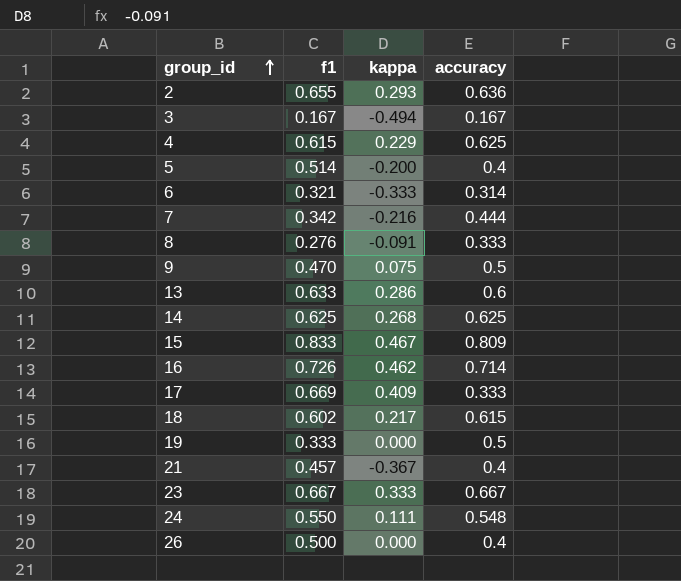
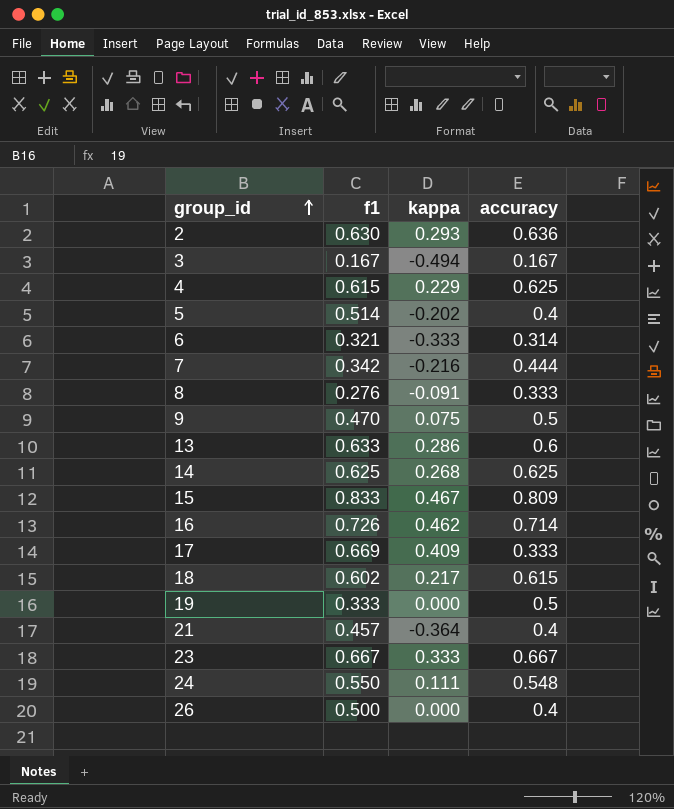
2 | f1: 0.655 -> 0.630
5 | kappa: -0.200 -> -0.202
21 | kappa: -0.367 -> -0.364

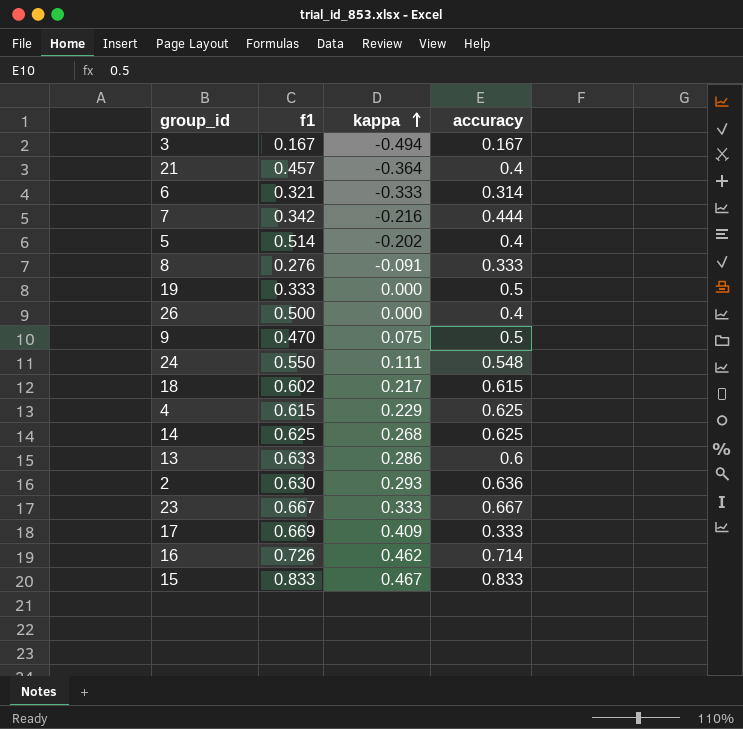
row order: group_id ascending -> kappa ascending
15 | accuracy: 0.809 -> 0.833

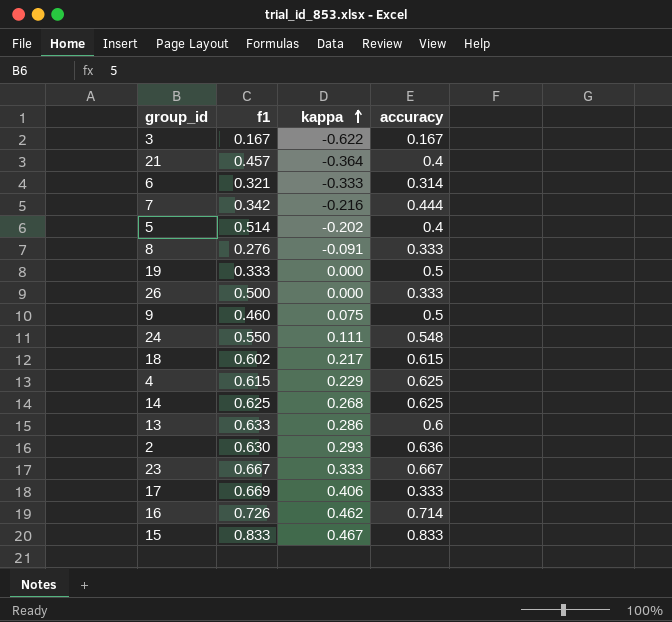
3 | kappa: -0.494 -> -0.622
26 | accuracy: 0.4 -> 0.333
9 | f1: 0.470 -> 0.460
17 | kappa: 0.409 -> 0.406

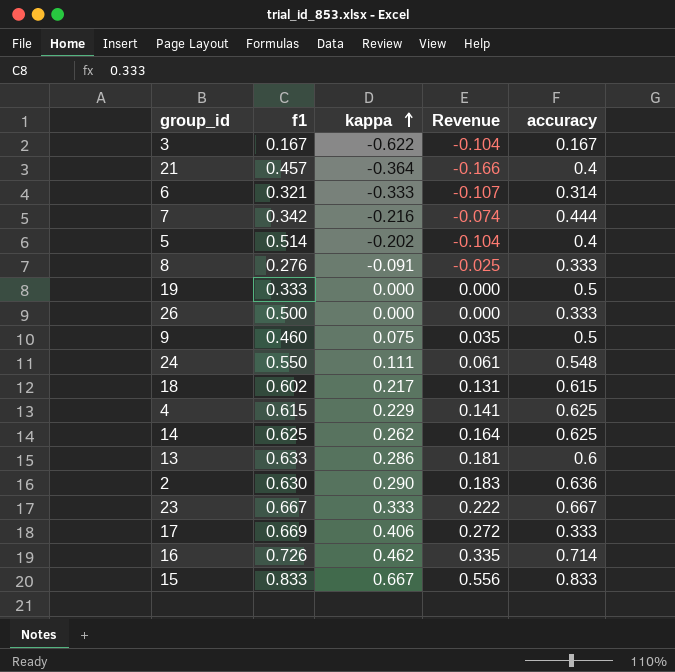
column Revenue | formula: none -> [f1] * [kappa]
14 | kappa: 0.268 -> 0.262
2 | kappa: 0.293 -> 0.290
15 | kappa: 0.467 -> 0.667

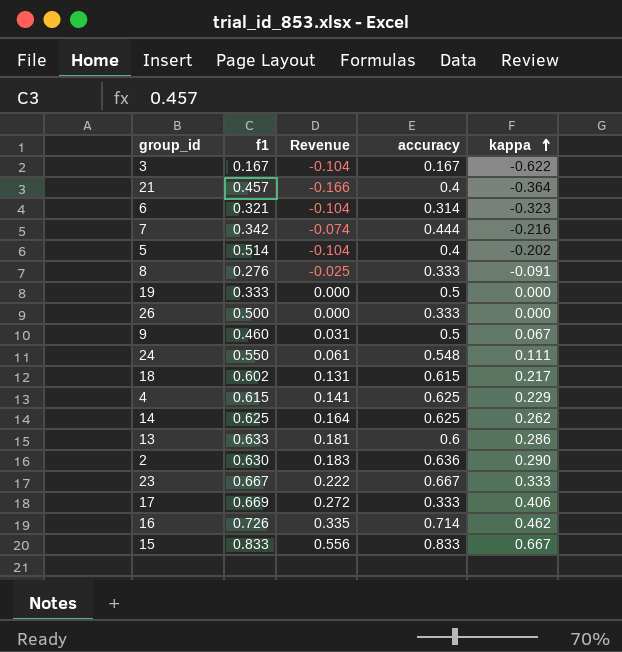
column kappa | position: 3 -> 5
6 | Revenue: -0.107 -> -0.104
6 | kappa: -0.333 -> -0.323
9 | Revenue: 0.035 -> 0.031
9 | kappa: 0.075 -> 0.067

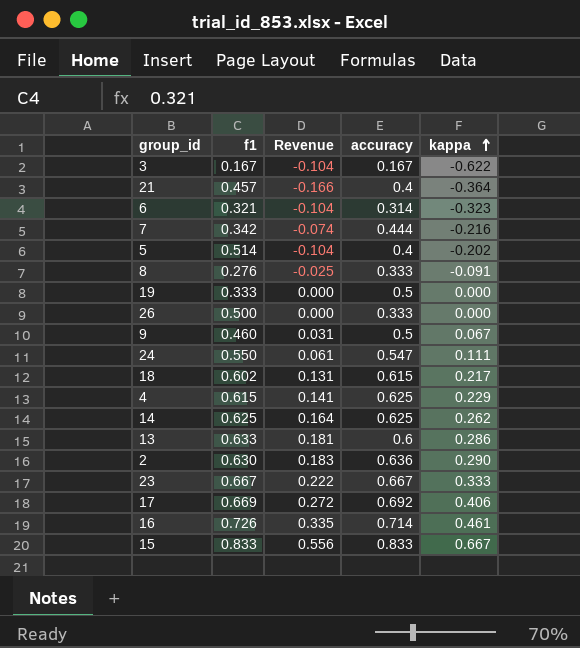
24 | accuracy: 0.548 -> 0.547
17 | accuracy: 0.333 -> 0.692
16 | kappa: 0.462 -> 0.461

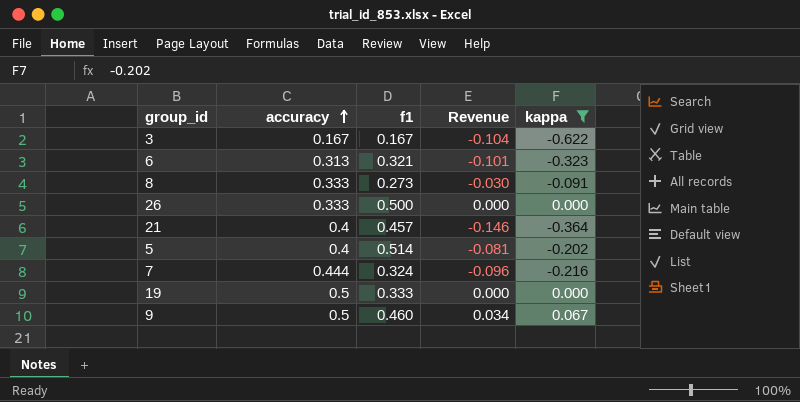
filter: none -> kappa <= 0.067
row order: kappa ascending -> accuracy ascending
column accuracy | position: 4 -> 2
column Revenue | formula: [f1] * [kappa] -> [accuracy] * [kappa]
6 | accuracy: 0.314 -> 0.313
8 | f1: 0.276 -> 0.273
7 | f1: 0.342 -> 0.324

